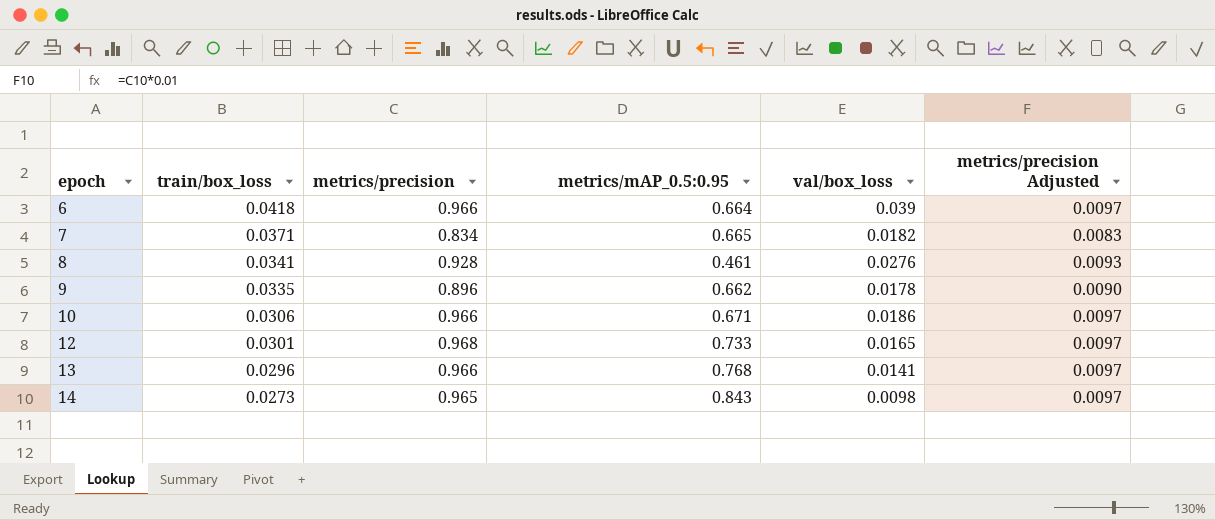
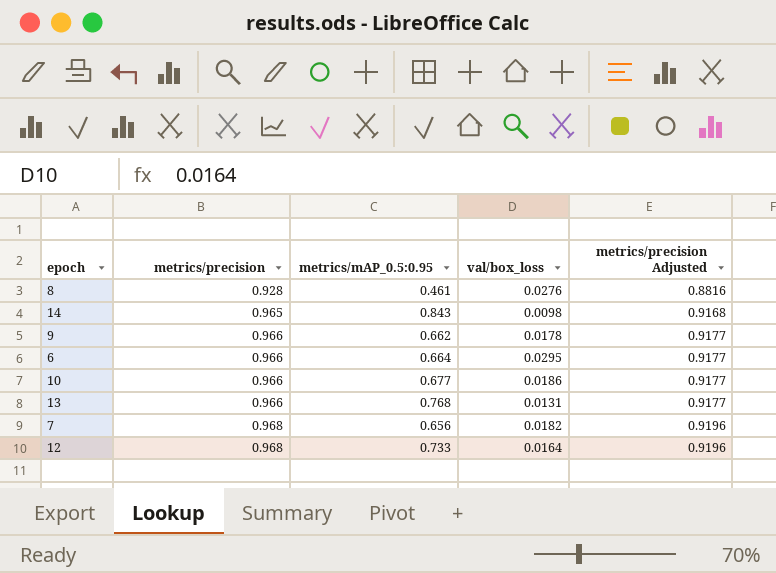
row order: epoch ascending -> metrics/precision ascending
column train/box_loss | position: 2 -> none
column metrics/precision Adjusted | formula: [metrics/precision] * 0.01 -> [metrics/precision] * 0.95
9 | metrics/precision: 0.896 -> 0.966
6 | val/box_loss: 0.039 -> 0.0295
10 | metrics/mAP_0.5:0.95: 0.671 -> 0.677
13 | val/box_loss: 0.0141 -> 0.0131
7 | metrics/precision: 0.834 -> 0.968
7 | metrics/mAP_0.5:0.95: 0.665 -> 0.656
12 | val/box_loss: 0.0165 -> 0.0164

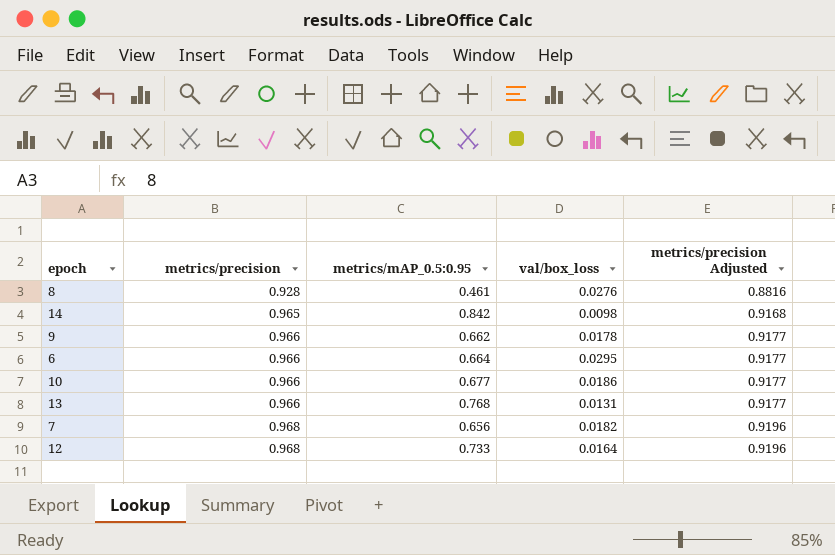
14 | metrics/mAP_0.5:0.95: 0.843 -> 0.842

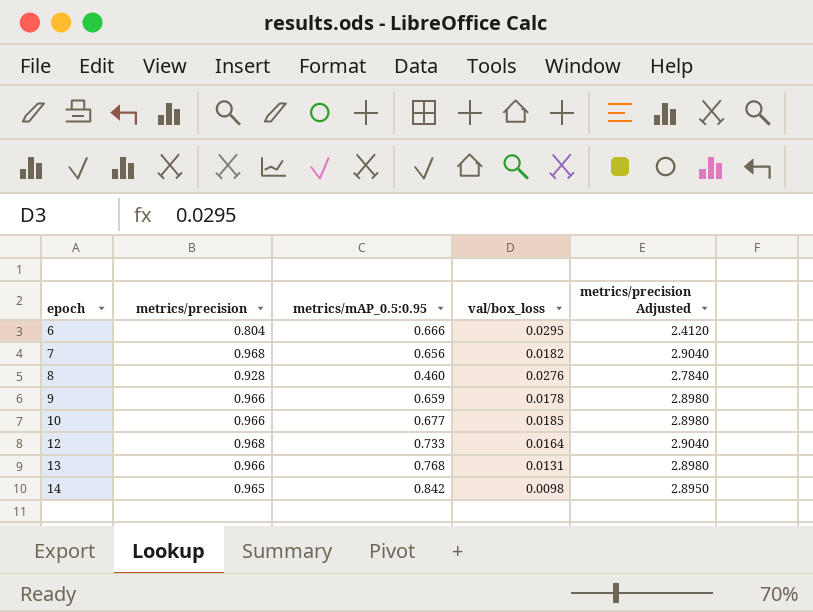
row order: metrics/precision ascending -> epoch ascending
column metrics/precision Adjusted | formula: [metrics/precision] * 0.95 -> [metrics/precision] * 3
6 | metrics/precision: 0.966 -> 0.804
6 | metrics/mAP_0.5:0.95: 0.664 -> 0.666
8 | metrics/mAP_0.5:0.95: 0.461 -> 0.460
9 | metrics/mAP_0.5:0.95: 0.662 -> 0.659
10 | val/box_loss: 0.0186 -> 0.0185

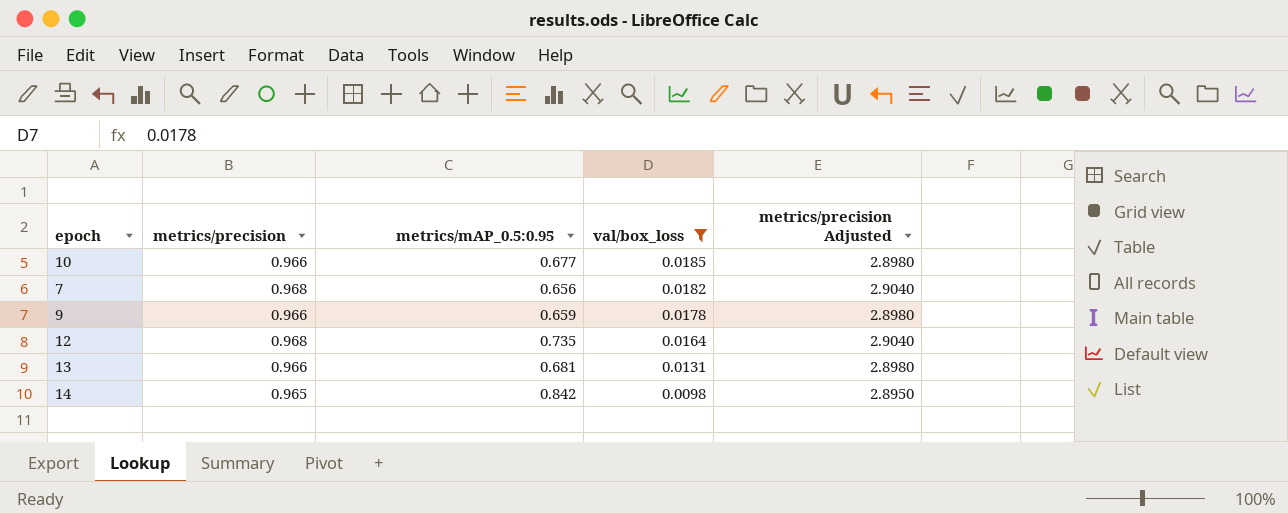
filter: none -> val/box_loss <= 0.0185
row order: epoch ascending -> val/box_loss descending
12 | metrics/mAP_0.5:0.95: 0.733 -> 0.735
13 | metrics/mAP_0.5:0.95: 0.768 -> 0.681

